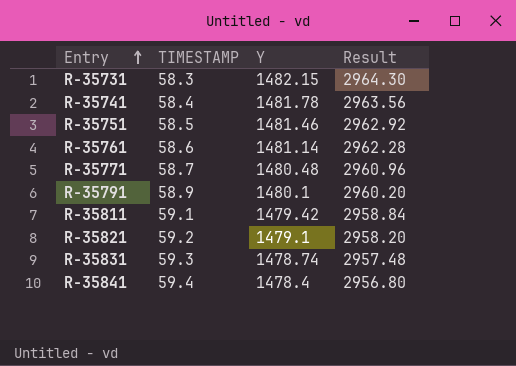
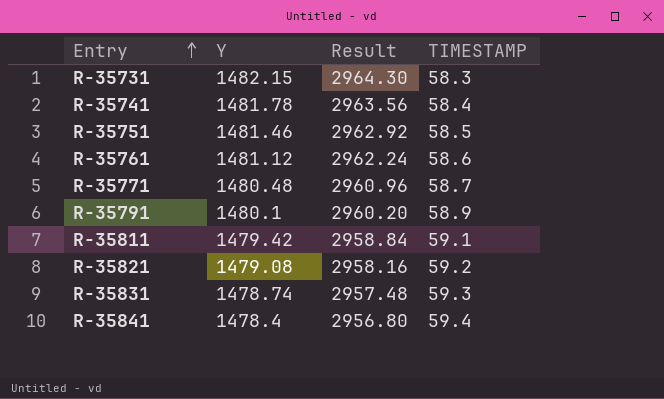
column TIMESTAMP | position: 2 -> 4
R-35761 | Y: 1481.14 -> 1481.12
R-35761 | Result: 2962.28 -> 2962.24
R-35821 | Y: 1479.1 -> 1479.08
R-35821 | Result: 2958.20 -> 2958.16

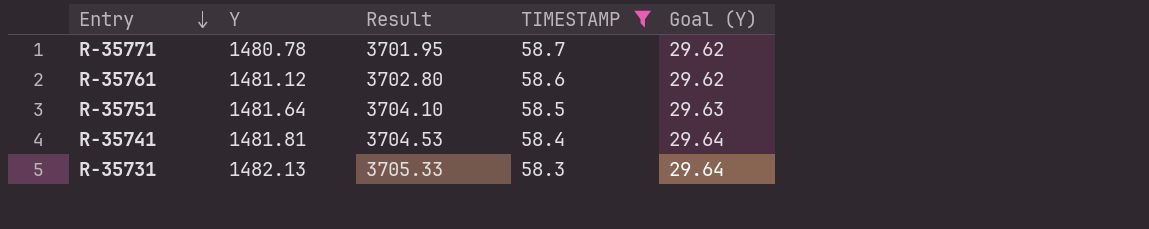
filter: none -> TIMESTAMP <= 58.7
row order: Entry ascending -> Entry descending
column Result | formula: [Y] * 2 -> [Y] * 2.5
column Goal (Y) | formula: none -> [Y] * 0.02
R-35771 | Y: 1480.48 -> 1480.78
R-35751 | Y: 1481.46 -> 1481.64
R-35741 | Y: 1481.78 -> 1481.81
R-35731 | Y: 1482.15 -> 1482.13

